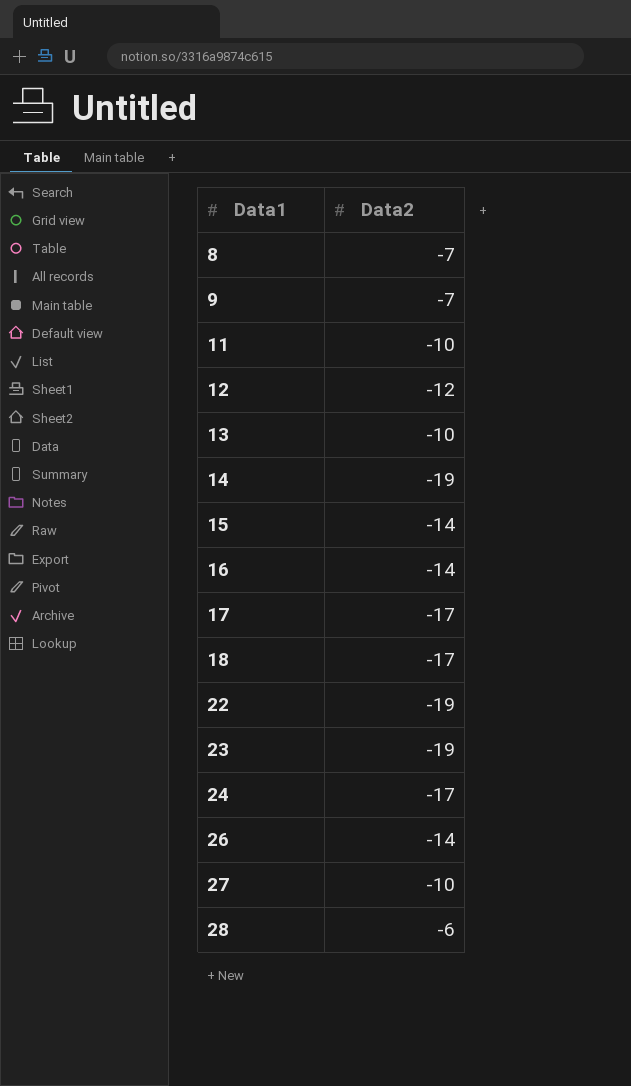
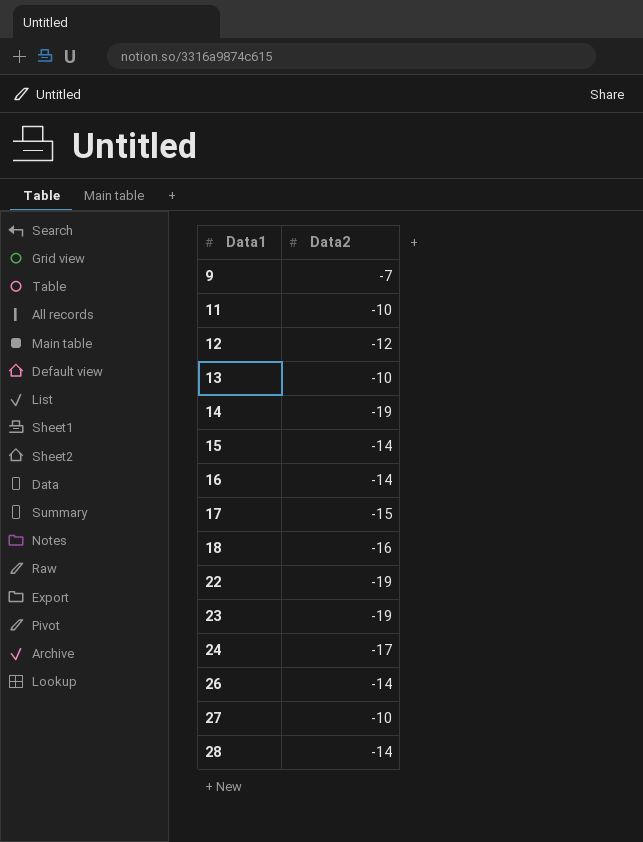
row 8: -7 -> none
17 | Data2: -17 -> -15
18 | Data2: -17 -> -16
28 | Data2: -6 -> -14

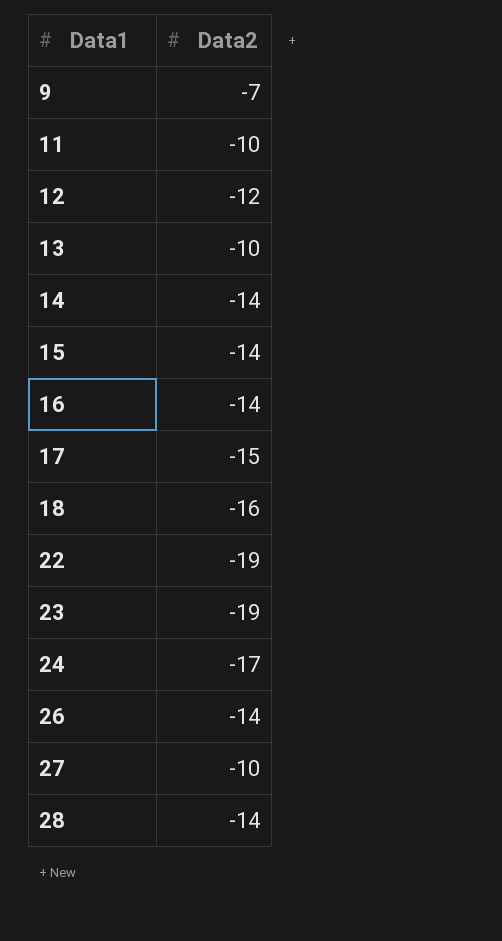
14 | Data2: -19 -> -14

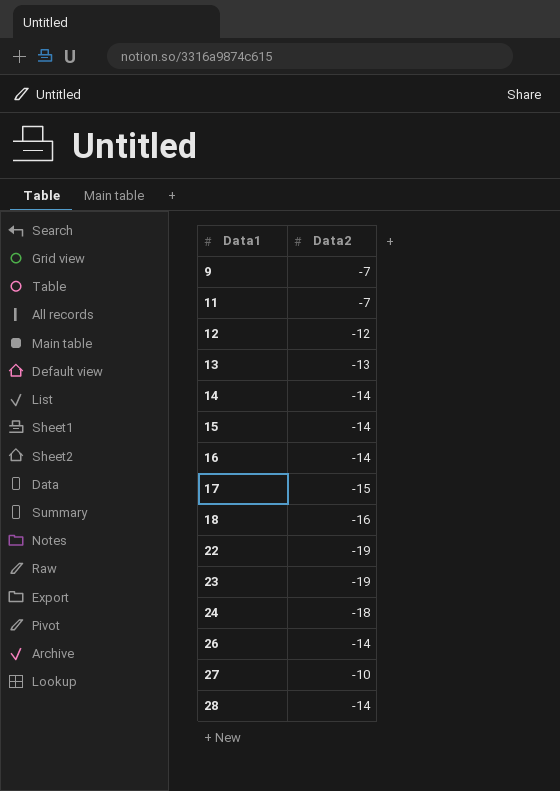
11 | Data2: -10 -> -7
13 | Data2: -10 -> -13
24 | Data2: -17 -> -18

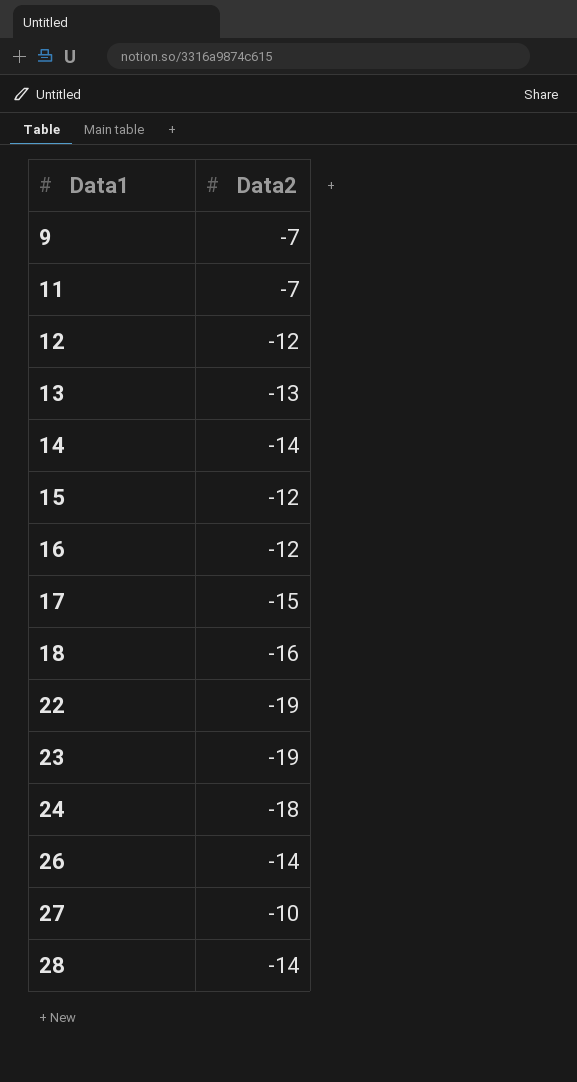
15 | Data2: -14 -> -12
16 | Data2: -14 -> -12

